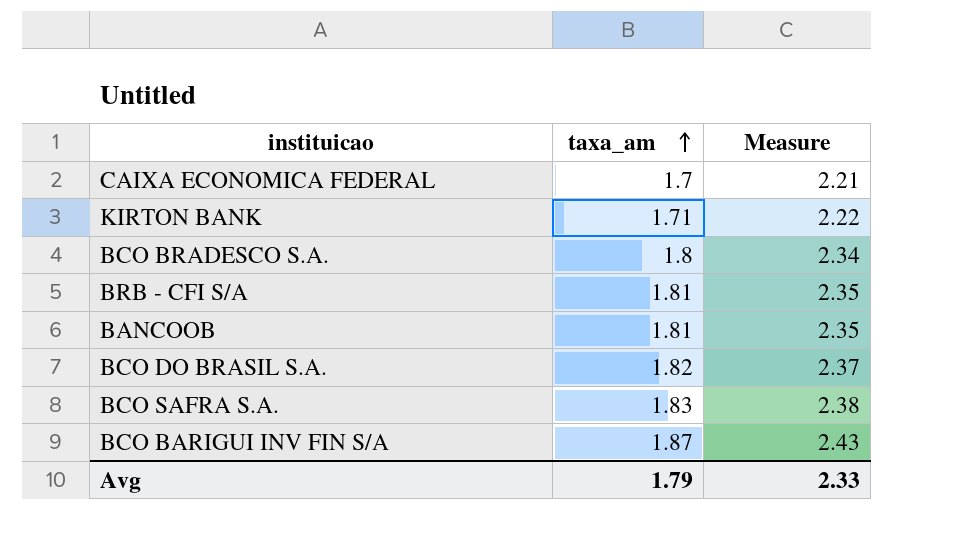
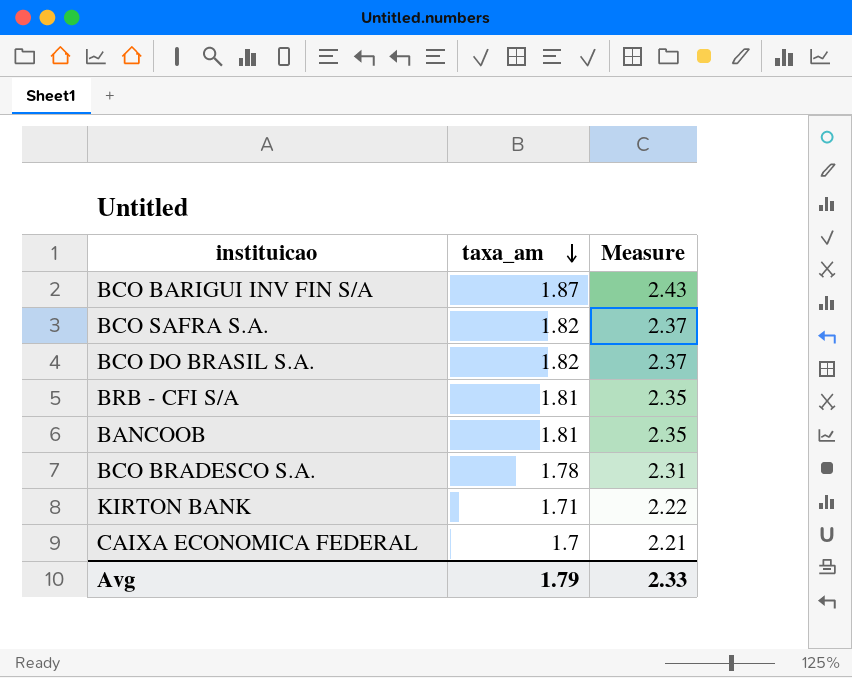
row order: taxa_am ascending -> taxa_am descending
BCO SAFRA S.A. | taxa_am: 1.83 -> 1.82
BCO SAFRA S.A. | Measure: 2.38 -> 2.37
BCO BRADESCO S.A. | taxa_am: 1.8 -> 1.78
BCO BRADESCO S.A. | Measure: 2.34 -> 2.31

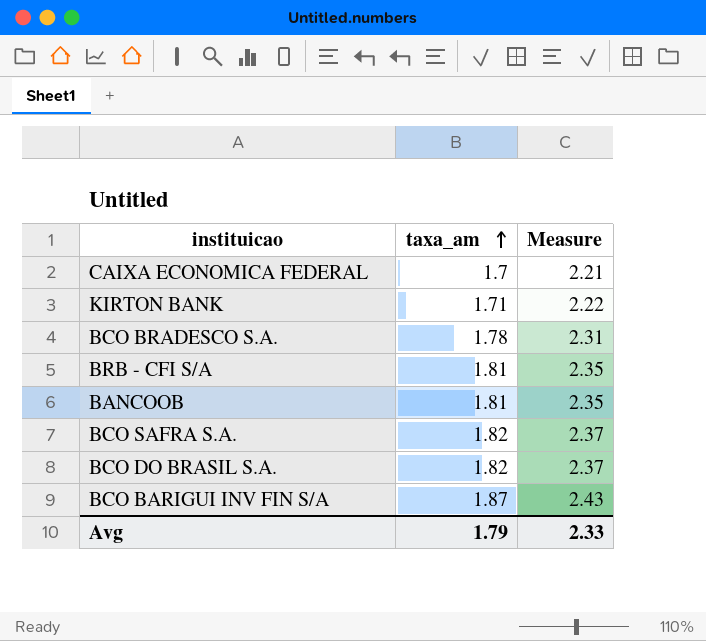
row order: taxa_am descending -> taxa_am ascending

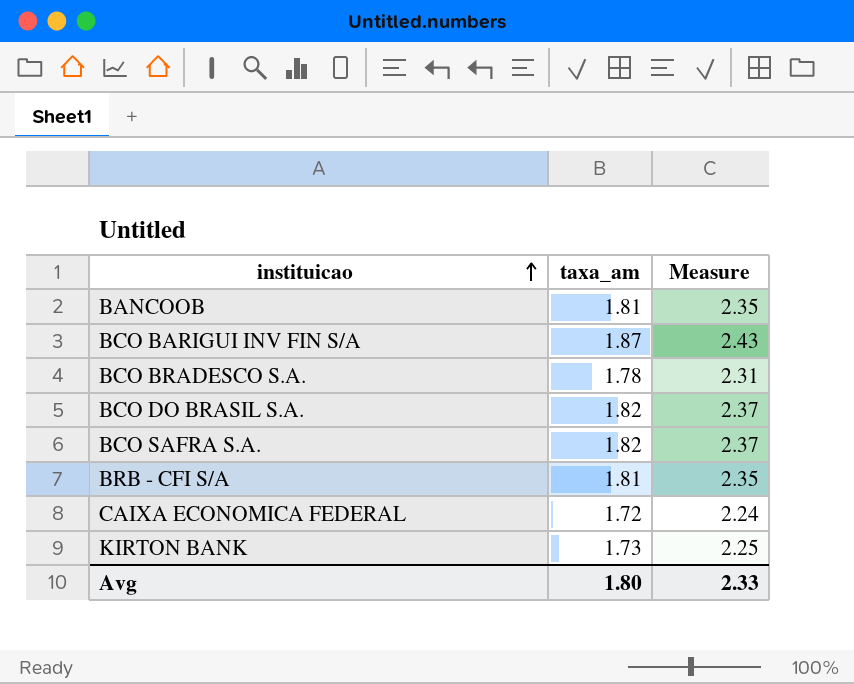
row order: taxa_am ascending -> instituicao ascending
CAIXA ECONOMICA FEDERAL | taxa_am: 1.7 -> 1.72
CAIXA ECONOMICA FEDERAL | Measure: 2.21 -> 2.24
KIRTON BANK | taxa_am: 1.71 -> 1.73
KIRTON BANK | Measure: 2.22 -> 2.25
Avg | taxa_am: 1.79 -> 1.80

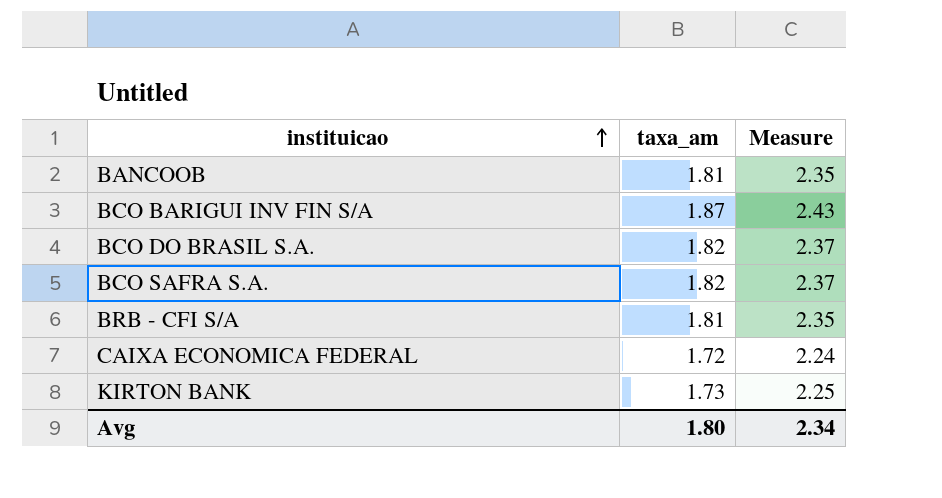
row BCO BRADESCO S.A.: 1.78 | 2.31 -> none
Avg | Measure: 2.33 -> 2.34

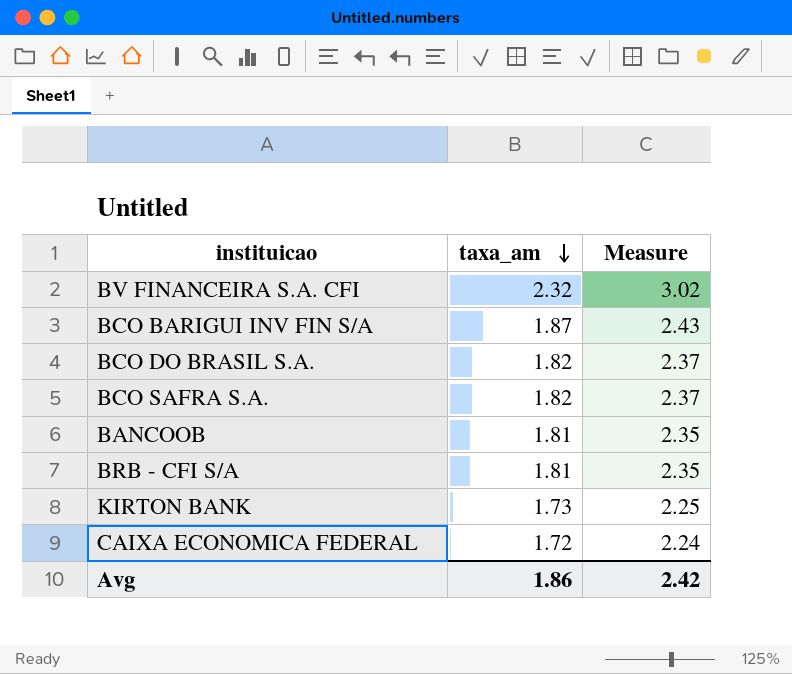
row order: instituicao ascending -> taxa_am descending
row BV FINANCEIRA S.A. CFI: none -> 2.32 | 3.02
Avg | taxa_am: 1.80 -> 1.86
Avg | Measure: 2.34 -> 2.42

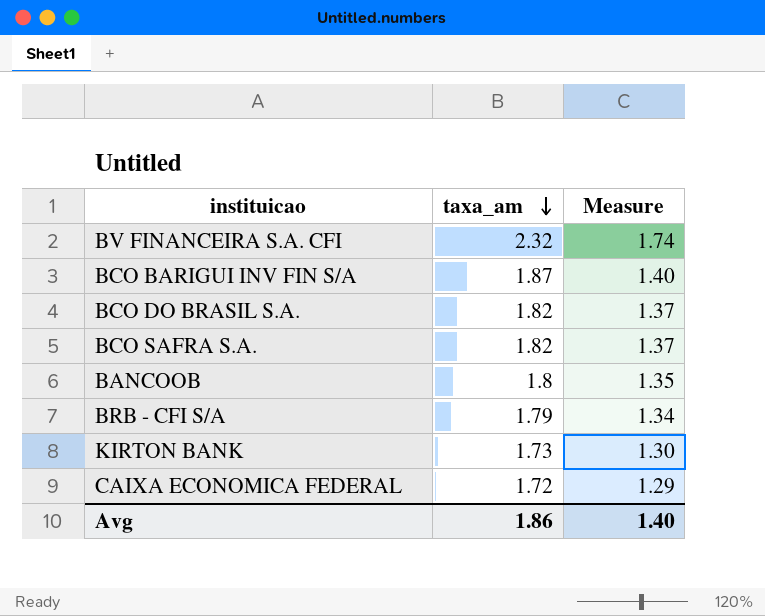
column Measure | formula: [taxa_am] * 1.3 -> [taxa_am] * 0.75
BANCOOB | taxa_am: 1.81 -> 1.8
BRB - CFI S/A | taxa_am: 1.81 -> 1.79
Avg | Measure: 2.42 -> 1.40

